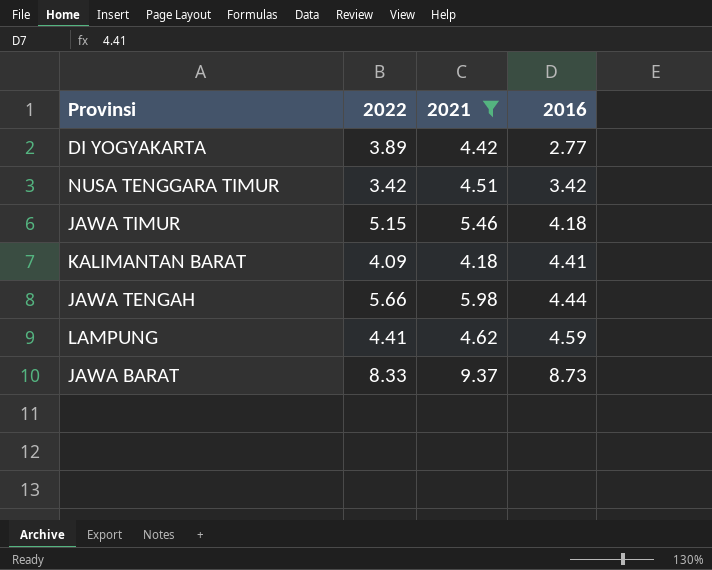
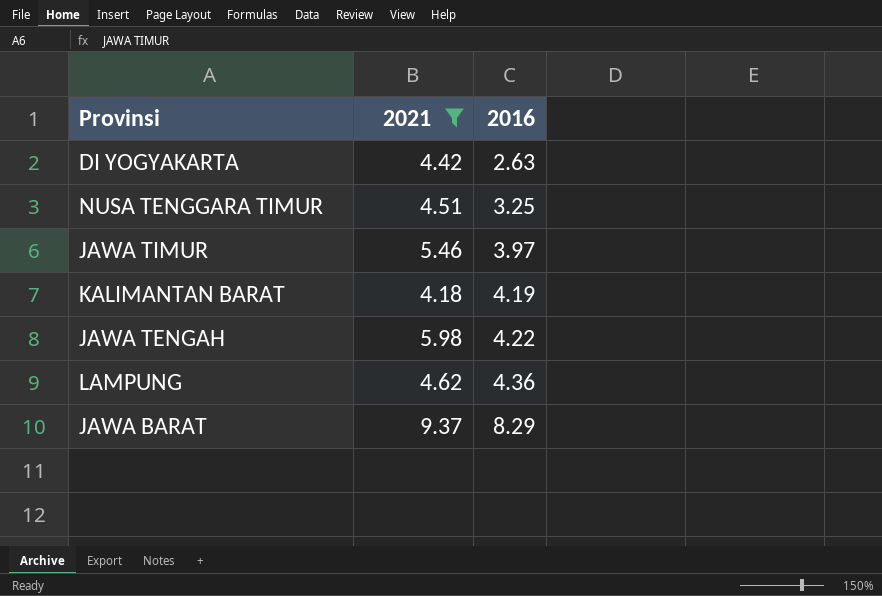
column 2022 | position: 2 -> none
DI YOGYAKARTA | 2016: 2.77 -> 2.63
NUSA TENGGARA TIMUR | 2016: 3.42 -> 3.25
JAWA TIMUR | 2016: 4.18 -> 3.97
KALIMANTAN BARAT | 2016: 4.41 -> 4.19
JAWA TENGAH | 2016: 4.44 -> 4.22
LAMPUNG | 2016: 4.59 -> 4.36
JAWA BARAT | 2016: 8.73 -> 8.29

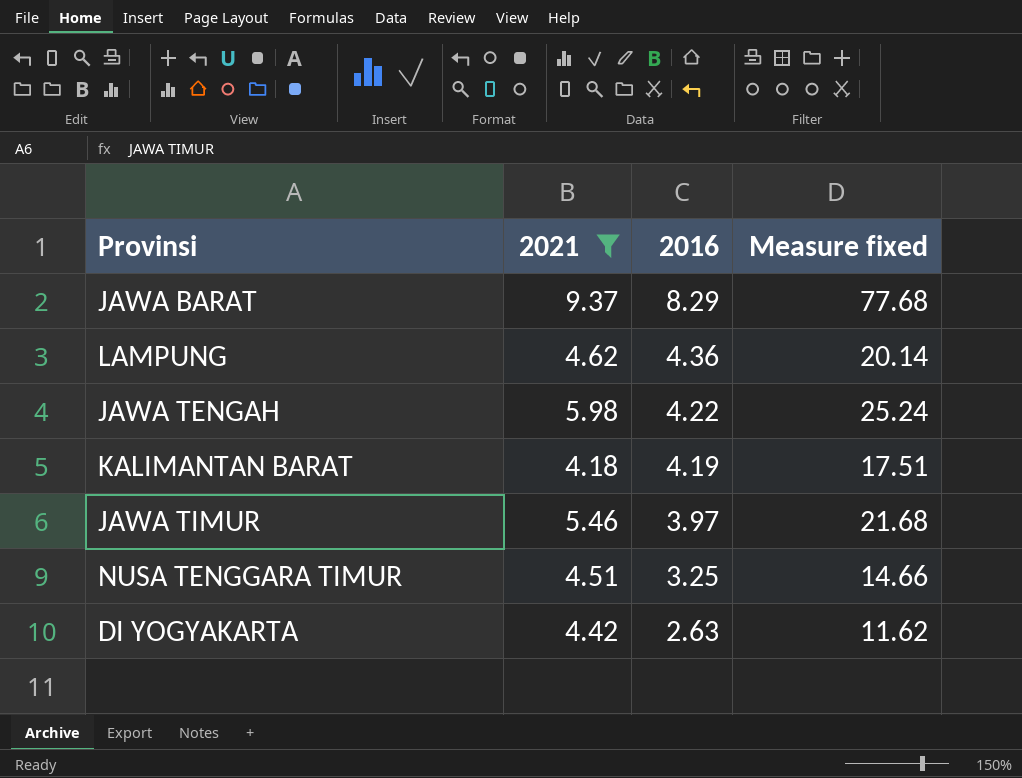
row order: 2016 ascending -> 2016 descending
column Measure fixed | formula: none -> [2021] * [2016]

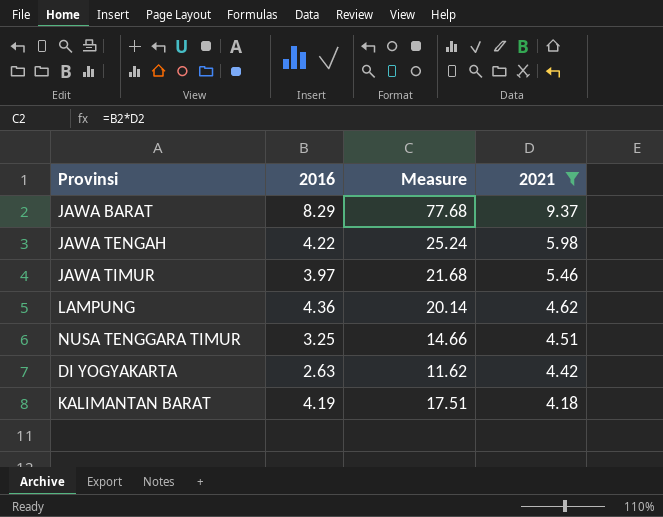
row order: 2016 descending -> 2021 descending
column name: Measure fixed -> Measure
column 2021 | position: 2 -> 4

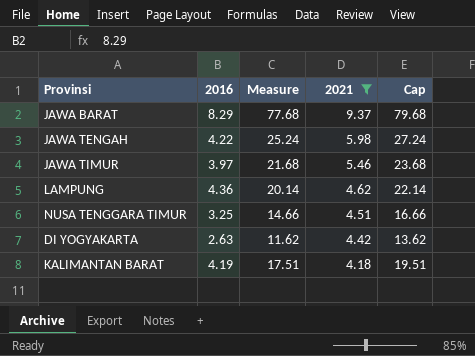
column Cap | formula: none -> [Measure] + 2

